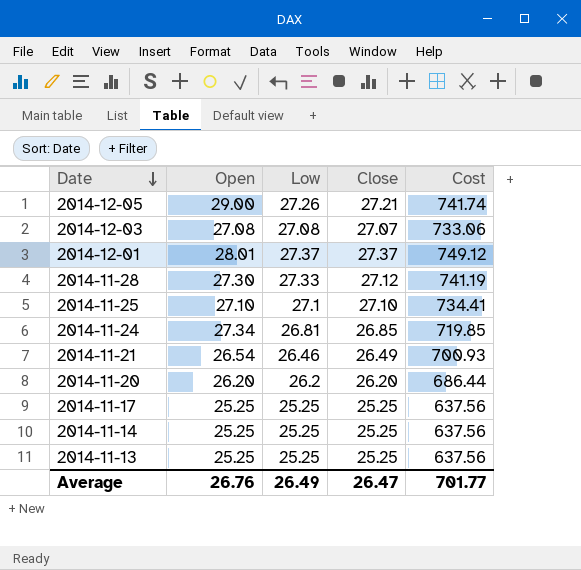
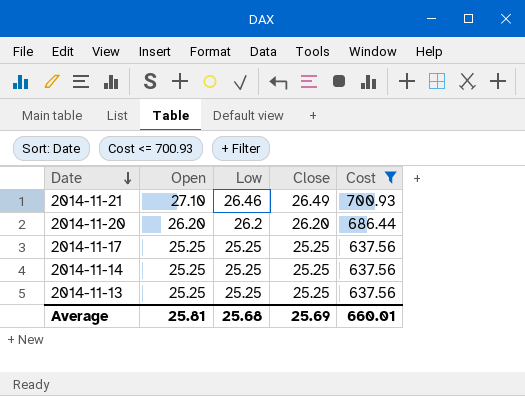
filter: none -> Cost <= 700.93
2014-11-21 | Open: 26.54 -> 27.10
Average | Open: 26.76 -> 25.81
Average | Low: 26.49 -> 25.68
Average | Close: 26.47 -> 25.69
Average | Cost: 701.77 -> 660.01

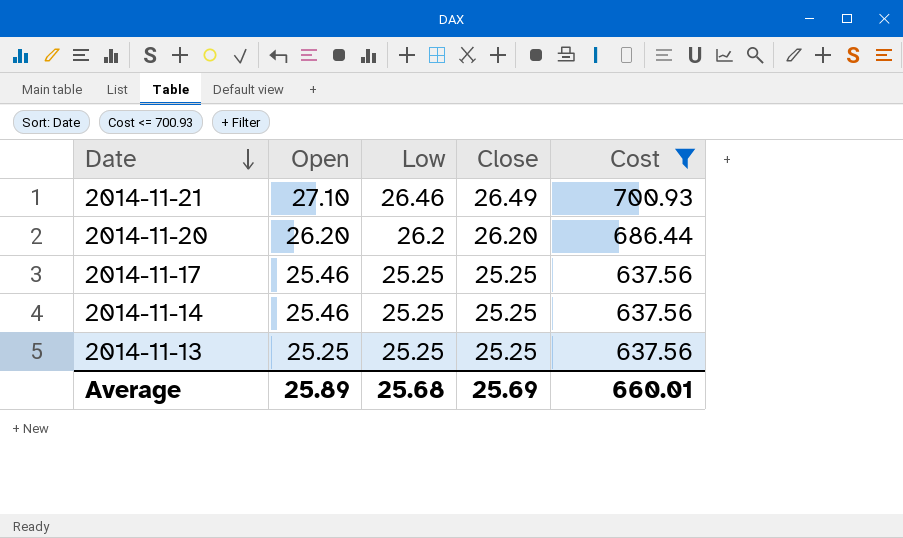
2014-11-17 | Open: 25.25 -> 25.46
2014-11-14 | Open: 25.25 -> 25.46
Average | Open: 25.81 -> 25.89

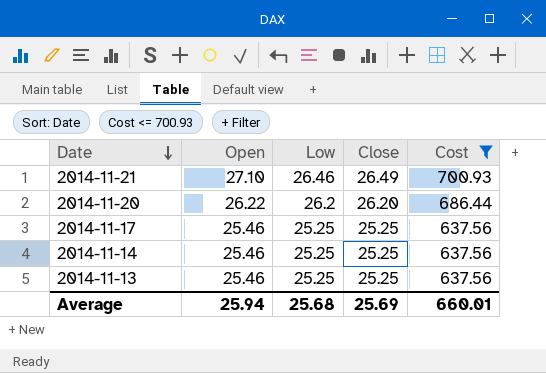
2014-11-20 | Open: 26.20 -> 26.22
2014-11-13 | Open: 25.25 -> 25.46
Average | Open: 25.89 -> 25.94

